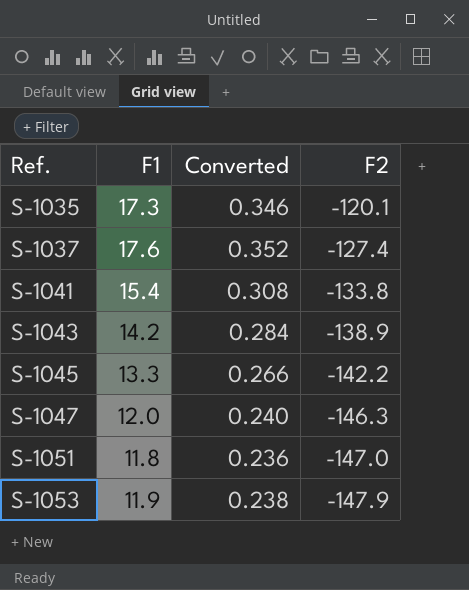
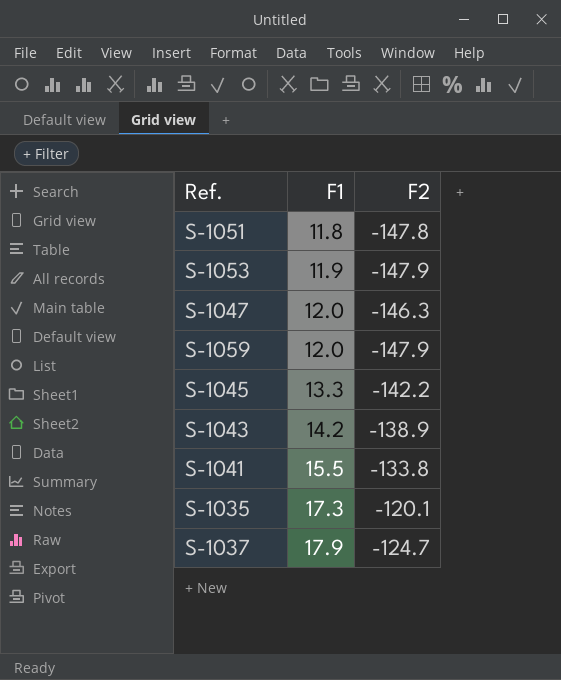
row order: Ref. ascending -> F1 ascending
column Converted | formula: [F1] * 0.02 -> none
S-1051 | F2: -147.0 -> -147.8
row S-1059: none -> 12.0 | -147.9
S-1041 | F1: 15.4 -> 15.5
S-1037 | F1: 17.6 -> 17.9
S-1037 | F2: -127.4 -> -124.7

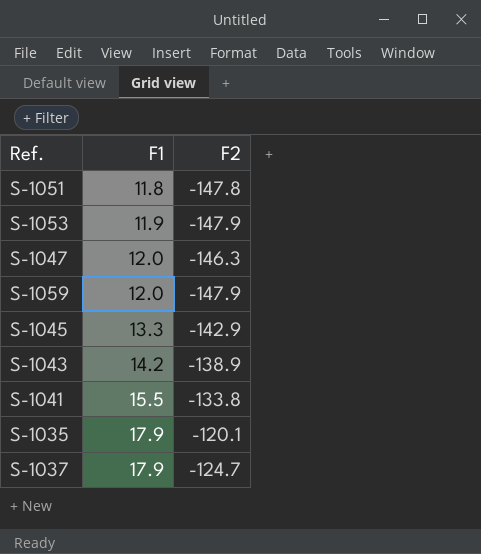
S-1045 | F2: -142.2 -> -142.9
S-1035 | F1: 17.3 -> 17.9

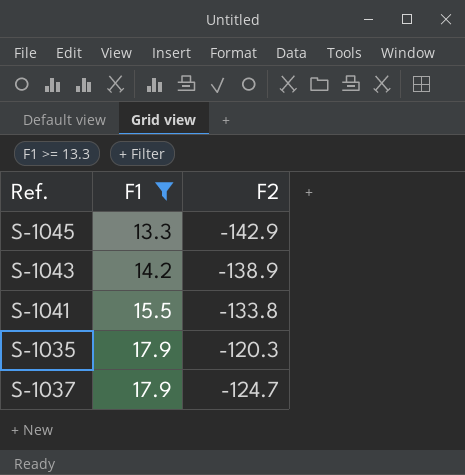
filter: none -> F1 >= 13.3
S-1035 | F2: -120.1 -> -120.3

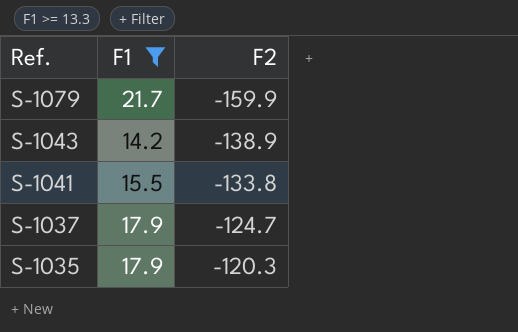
row order: F1 ascending -> Ref. descending
row S-1045: 13.3 | -142.9 -> none
row S-1079: none -> 21.7 | -159.9

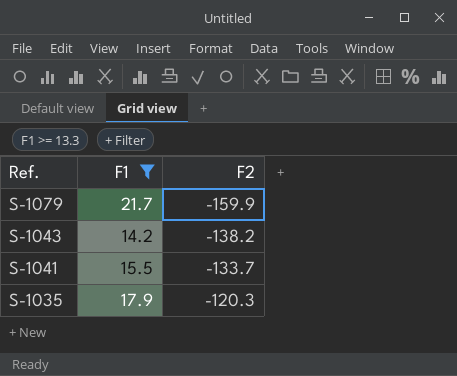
row S-1037: 17.9 | -124.7 -> none
S-1043 | F2: -138.9 -> -138.2
S-1041 | F2: -133.8 -> -133.7

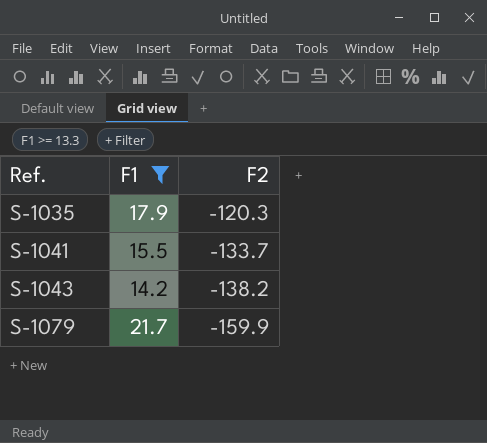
row order: Ref. descending -> Ref. ascending

